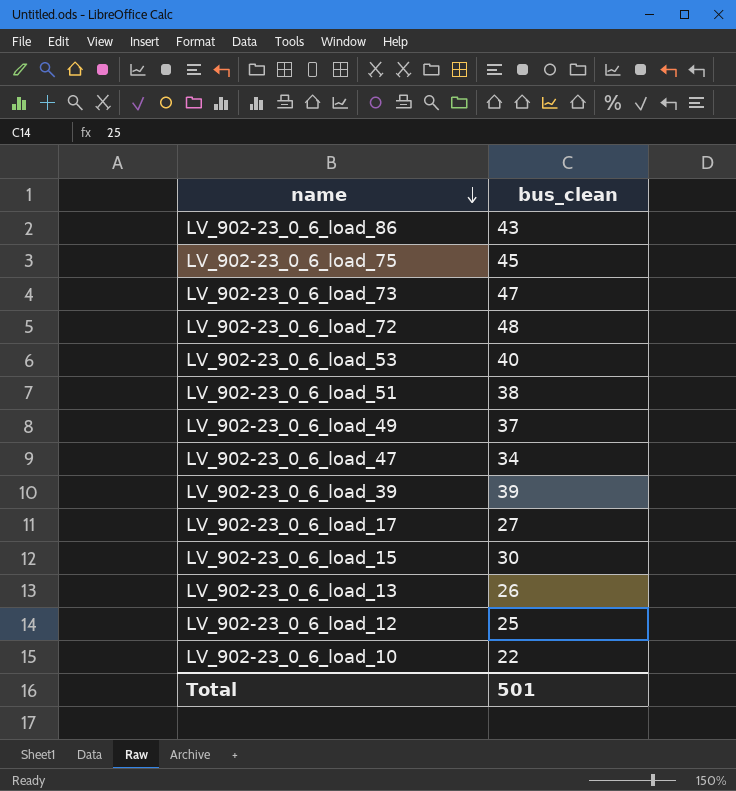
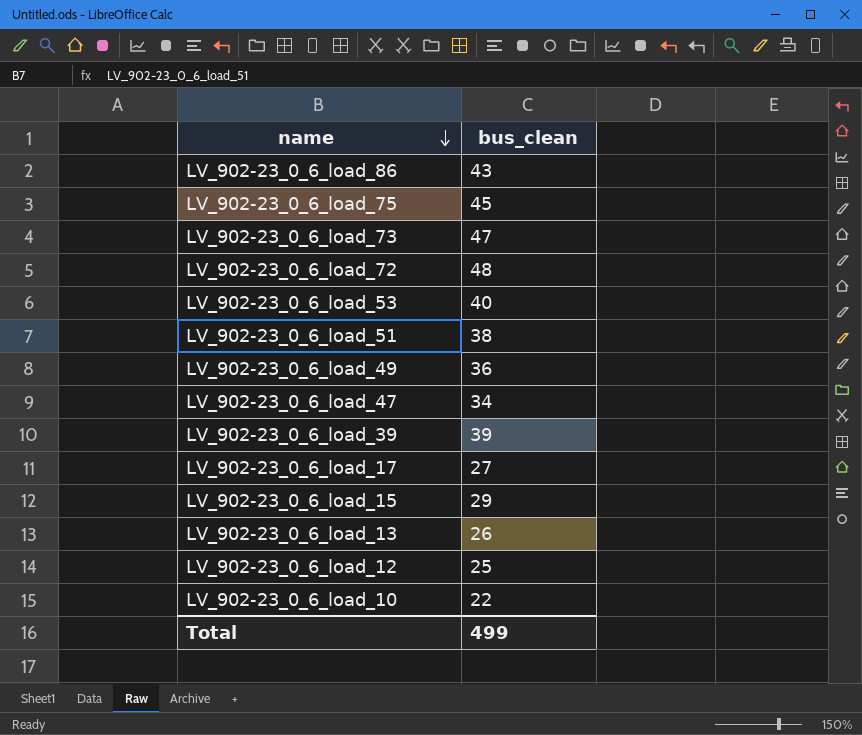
LV_902-23_0_6_load_49 | bus_clean: 37 -> 36
LV_902-23_0_6_load_15 | bus_clean: 30 -> 29
Total | bus_clean: 501 -> 499

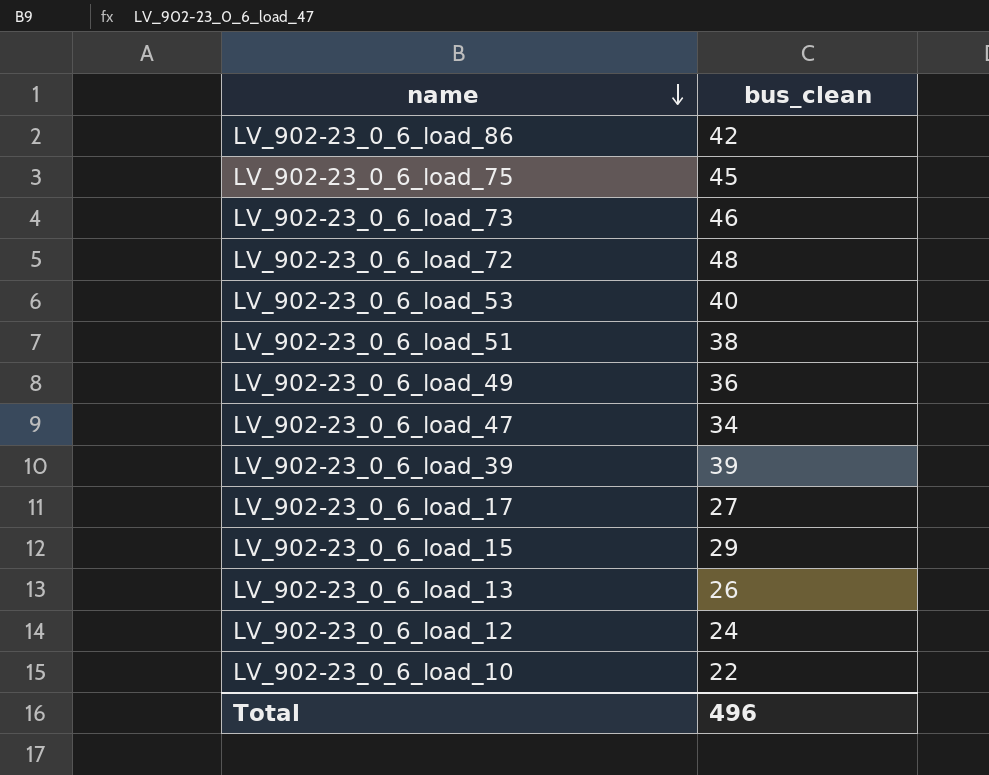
LV_902-23_0_6_load_86 | bus_clean: 43 -> 42
LV_902-23_0_6_load_73 | bus_clean: 47 -> 46
LV_902-23_0_6_load_12 | bus_clean: 25 -> 24
Total | bus_clean: 499 -> 496

